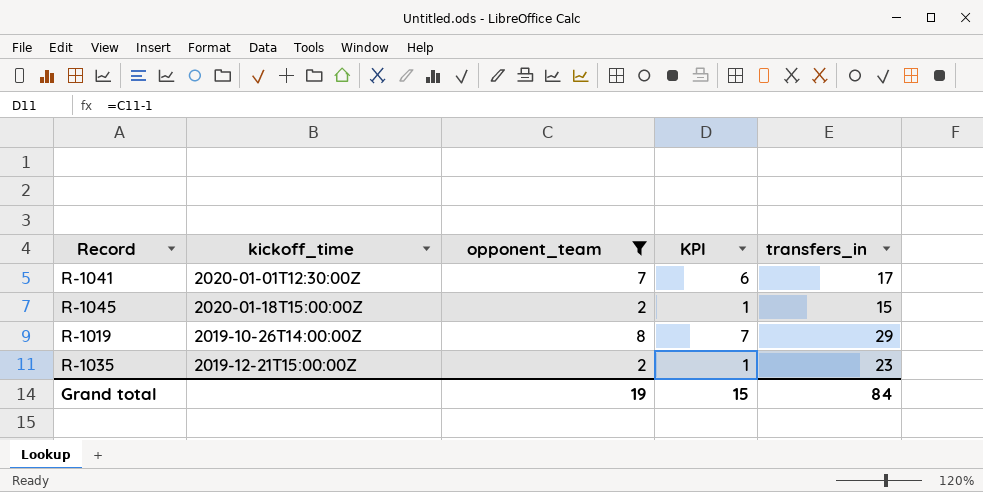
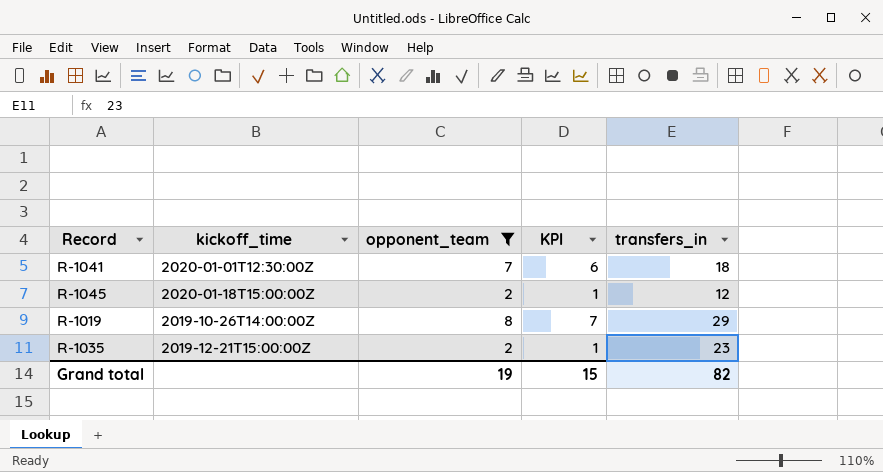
R-1041 | transfers_in: 17 -> 18
R-1045 | transfers_in: 15 -> 12
Grand total | transfers_in: 84 -> 82

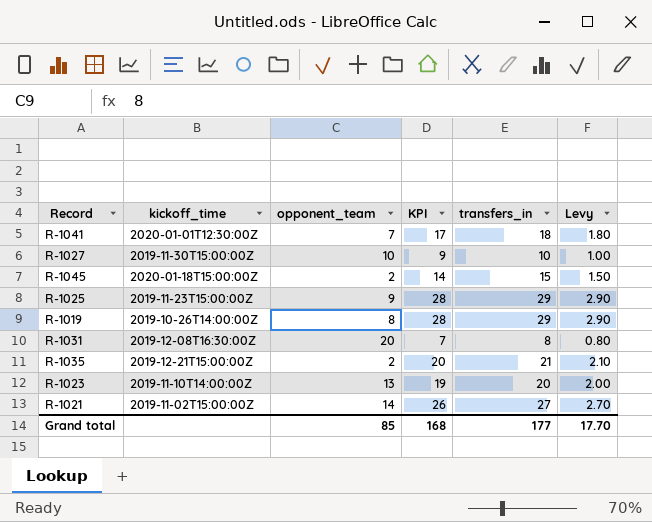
filter: opponent_team <= 8 -> none
column KPI | formula: [opponent_team] - 1 -> [transfers_in] - 1
column Levy | formula: none -> [transfers_in] * 0.1
R-1045 | transfers_in: 12 -> 15
R-1035 | transfers_in: 23 -> 21
Grand total | opponent_team: 19 -> 85
Grand total | KPI: 15 -> 168
Grand total | transfers_in: 82 -> 177

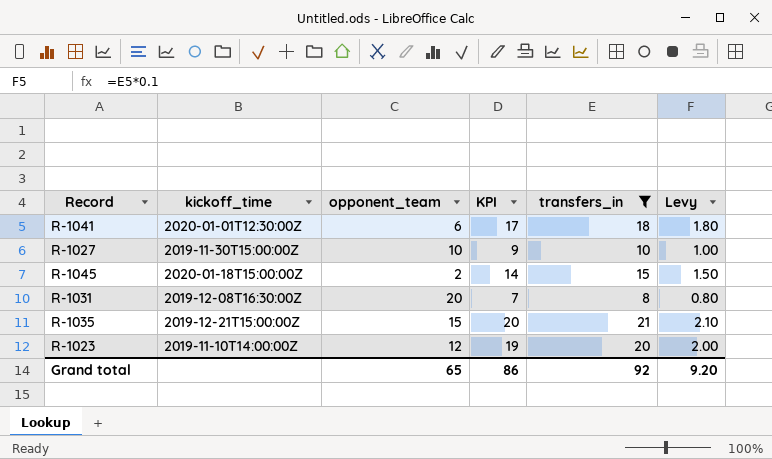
filter: none -> transfers_in <= 21
R-1041 | opponent_team: 7 -> 6
R-1035 | opponent_team: 2 -> 15
R-1023 | opponent_team: 13 -> 12
Grand total | opponent_team: 85 -> 65
Grand total | KPI: 168 -> 86
Grand total | transfers_in: 177 -> 92
Grand total | Levy: 17.70 -> 9.20

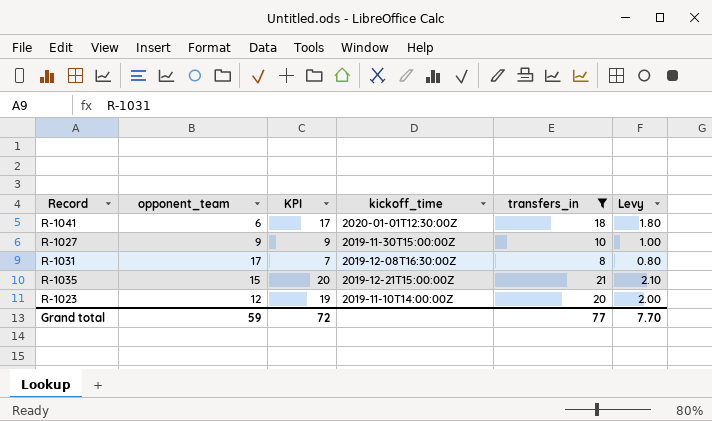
column kickoff_time | position: 2 -> 4
row R-1045: 2020-01-18T15:00:00Z | 2 | 14 | 15 | 1.50 -> none
R-1027 | opponent_team: 10 -> 9
R-1031 | opponent_team: 20 -> 17
Grand total | opponent_team: 65 -> 59
Grand total | KPI: 86 -> 72
Grand total | transfers_in: 92 -> 77
Grand total | Levy: 9.20 -> 7.70

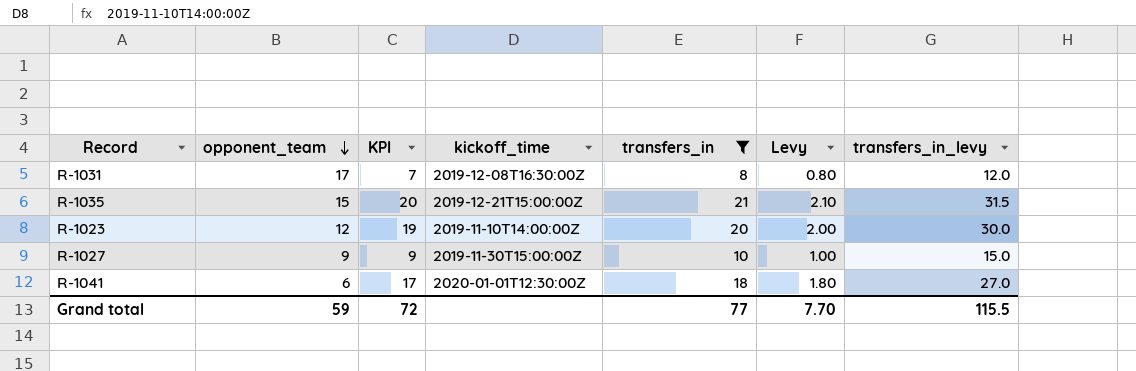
row order: none -> opponent_team descending
column transfers_in_levy | formula: none -> [transfers_in] * 1.5

